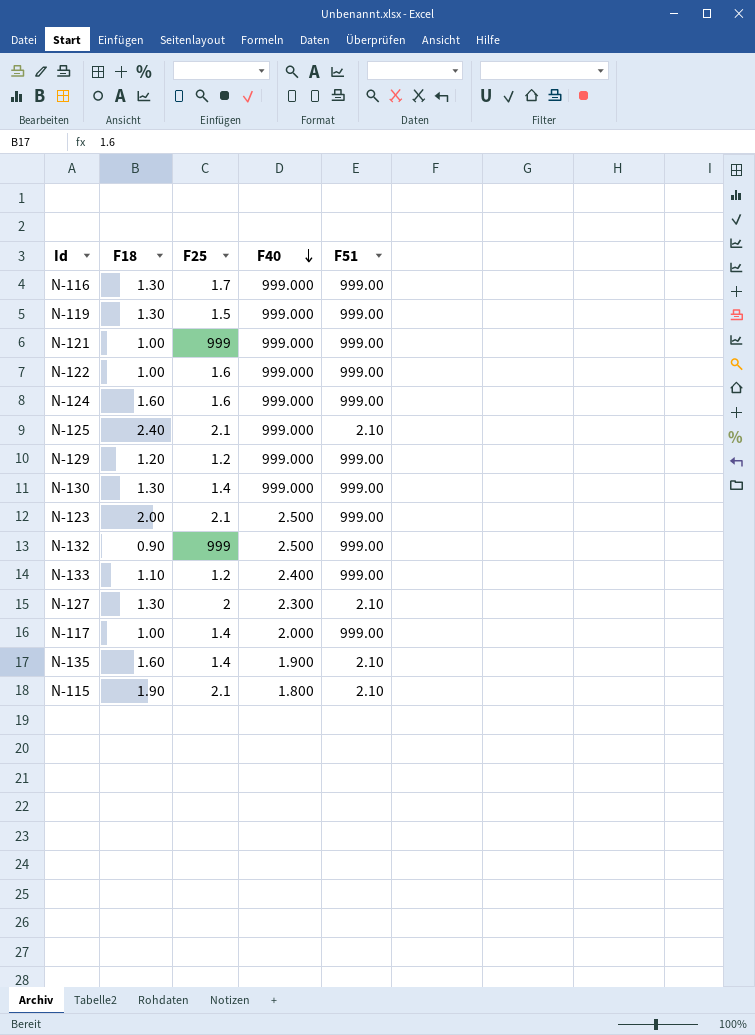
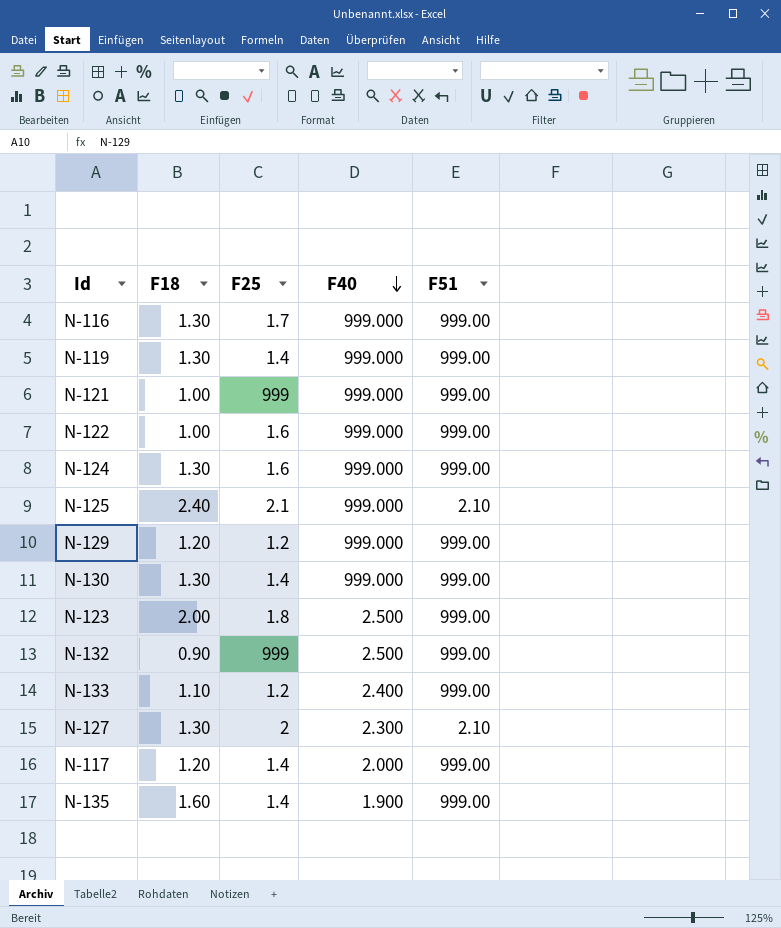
row N-115: 1.90 | 2.1 | 1.800 | 2.10 -> none
N-119 | F25: 1.5 -> 1.4
N-124 | F18: 1.60 -> 1.30
N-123 | F25: 2.1 -> 1.8
N-117 | F18: 1.00 -> 1.20
N-135 | F51: 2.10 -> 999.00

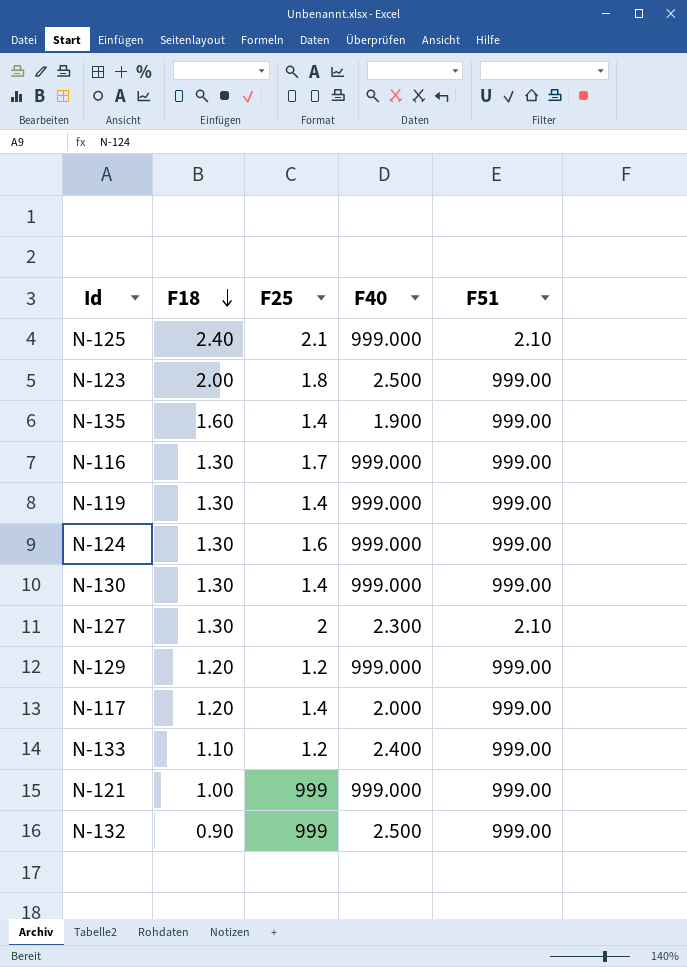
row order: F40 descending -> F18 descending
row N-122: 1.00 | 1.6 | 999.000 | 999.00 -> none

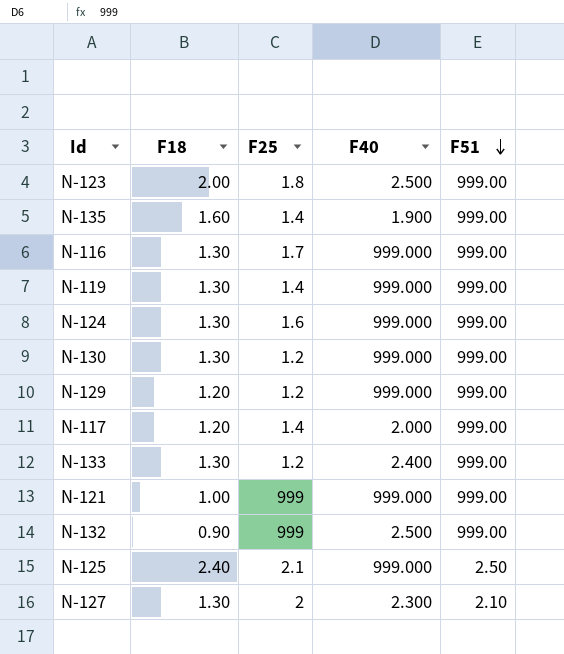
row order: F18 descending -> F51 descending
N-130 | F25: 1.4 -> 1.2
N-133 | F18: 1.10 -> 1.30
N-125 | F51: 2.10 -> 2.50

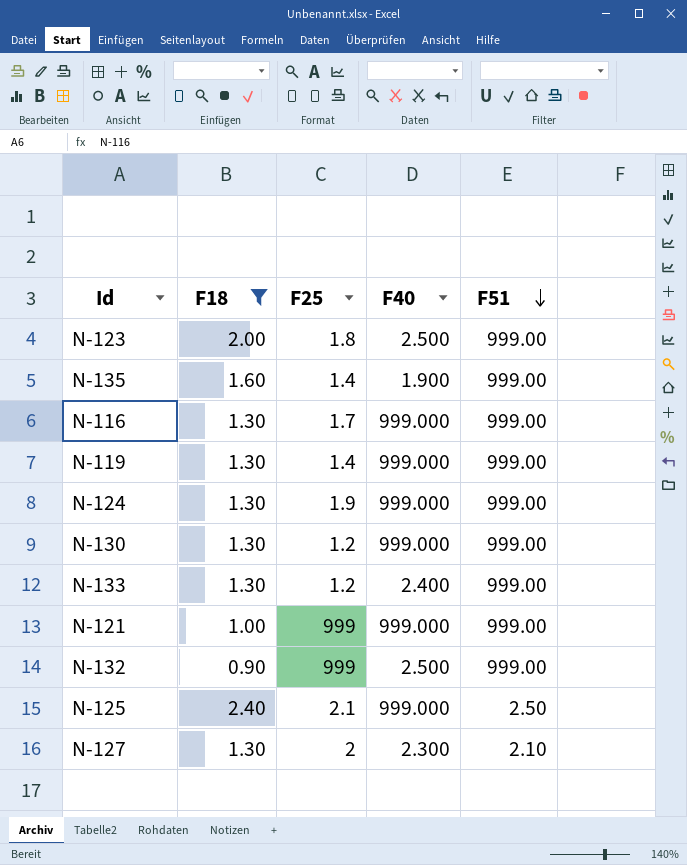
filter: none -> F18 != 1.20
N-124 | F25: 1.6 -> 1.9

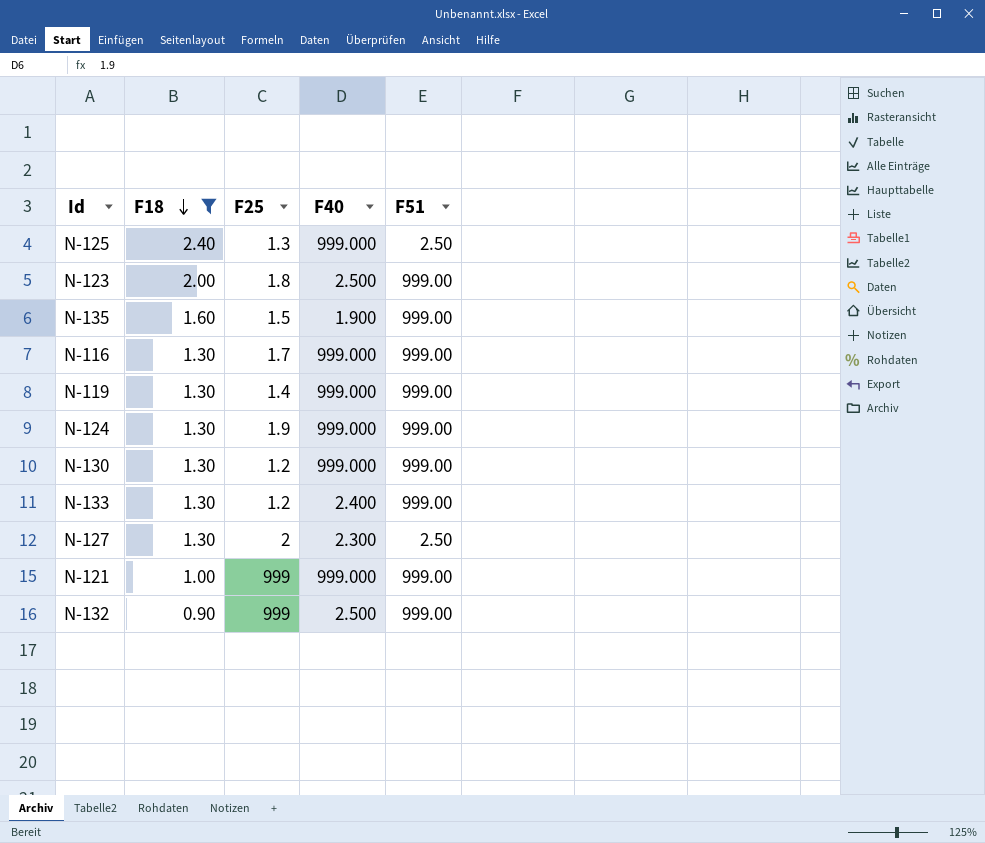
row order: F51 descending -> F18 descending
N-125 | F25: 2.1 -> 1.3
N-135 | F25: 1.4 -> 1.5
N-127 | F51: 2.10 -> 2.50

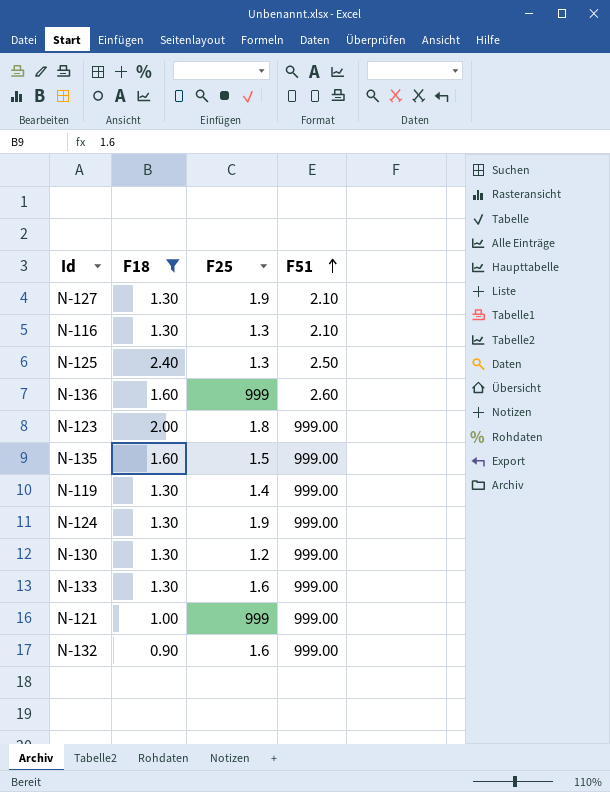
row order: F18 descending -> F51 ascending
column F40 | position: 4 -> none
N-127 | F25: 2 -> 1.9
N-127 | F51: 2.50 -> 2.10
N-116 | F25: 1.7 -> 1.3
N-116 | F51: 999.00 -> 2.10
row N-136: none -> 1.60 | 999 | 2.60
N-133 | F25: 1.2 -> 1.6
N-132 | F25: 999 -> 1.6

